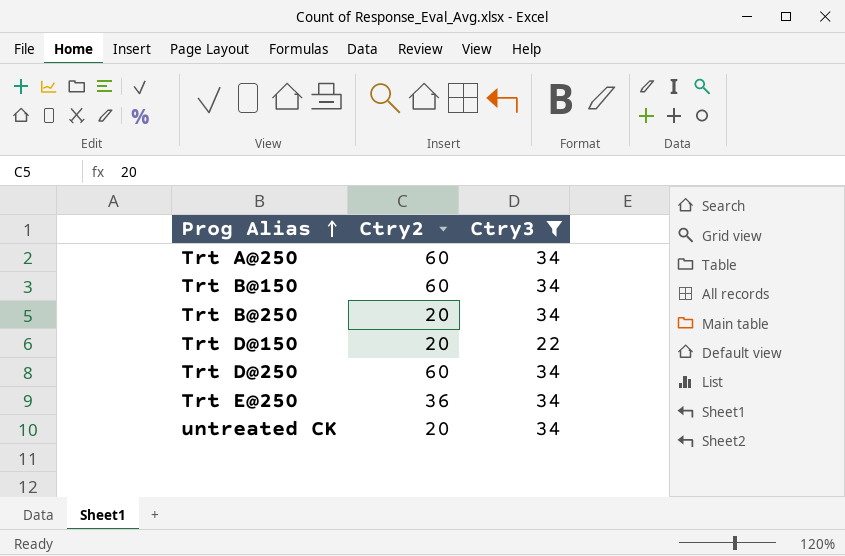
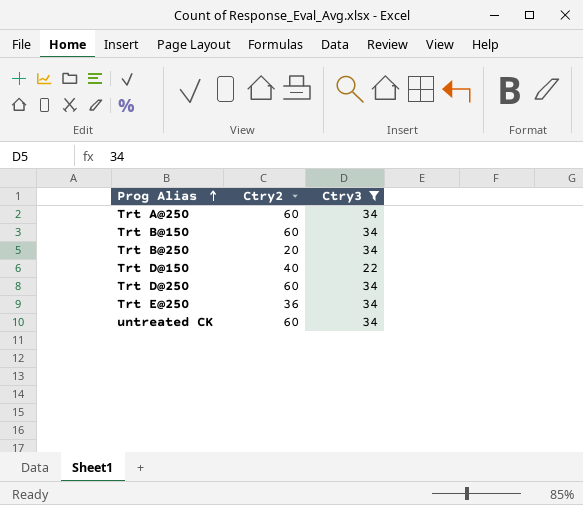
Trt D@150 | Ctry2: 20 -> 40
untreated CK | Ctry2: 20 -> 60

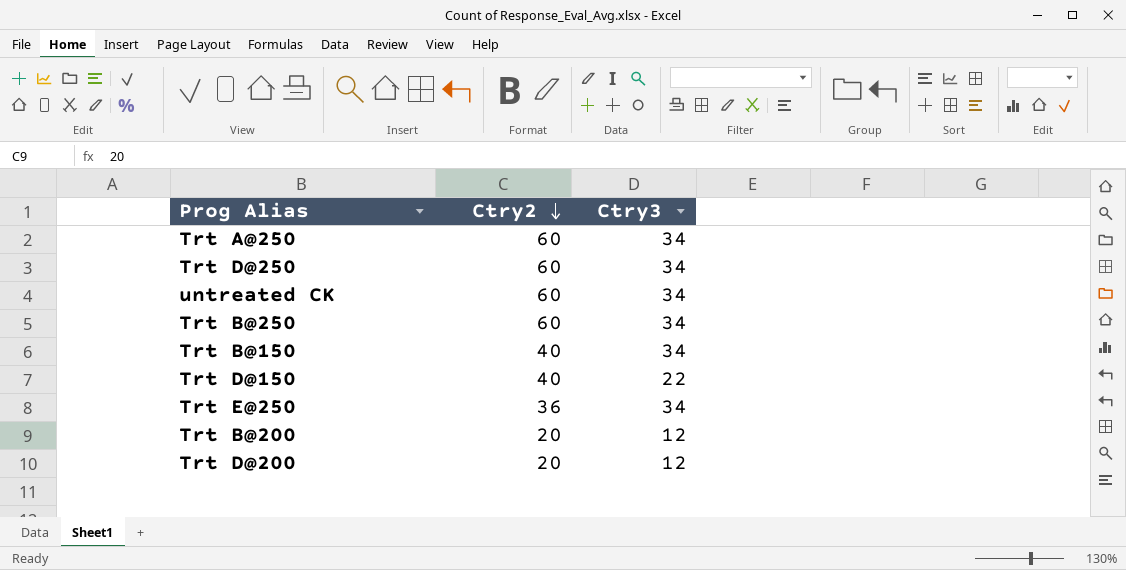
filter: Ctry3 != 12 -> none
row order: Prog Alias ascending -> Ctry2 descending
Trt B@250 | Ctry2: 20 -> 60
Trt B@150 | Ctry2: 60 -> 40

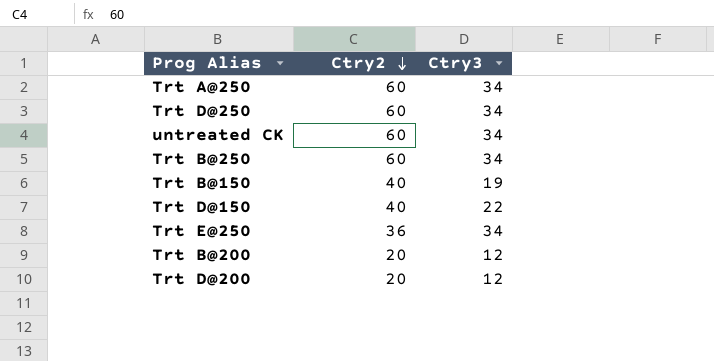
Trt B@150 | Ctry3: 34 -> 19

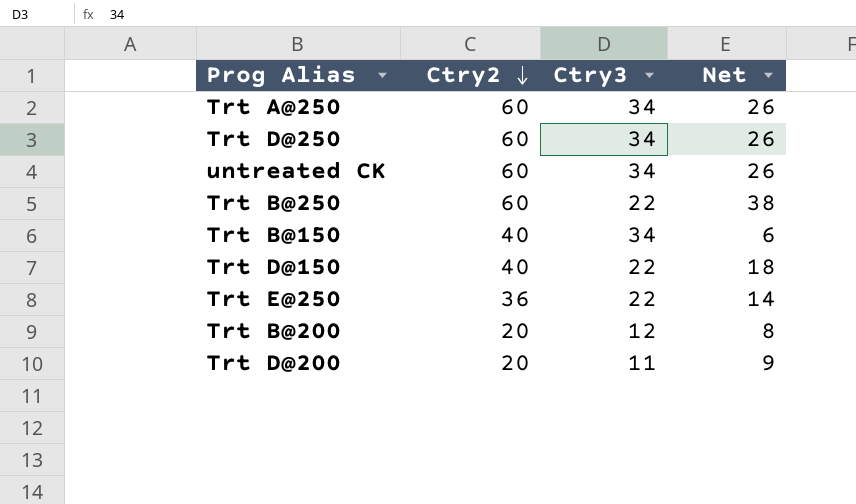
column Net | formula: none -> [Ctry2] - [Ctry3]
Trt B@250 | Ctry3: 34 -> 22
Trt B@150 | Ctry3: 19 -> 34
Trt E@250 | Ctry3: 34 -> 22
Trt D@200 | Ctry3: 12 -> 11

